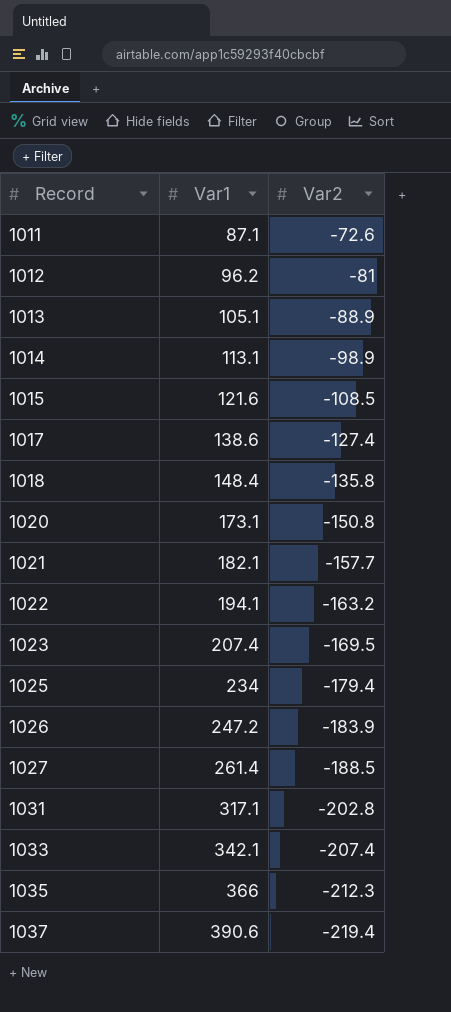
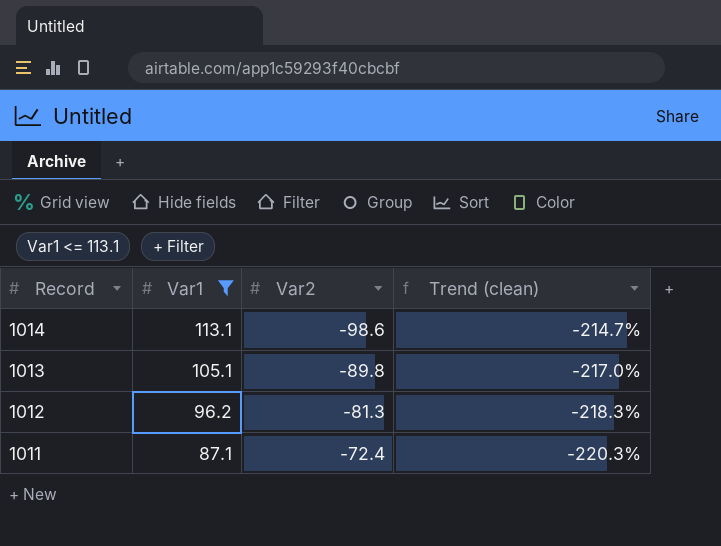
filter: none -> Var1 <= 113.1
row order: Record ascending -> Record descending
column Trend (clean) | formula: none -> ([Var1] - [Var2]) / [Var2]
1014 | Var2: -98.9 -> -98.6
1013 | Var2: -88.9 -> -89.8
1012 | Var2: -81 -> -81.3
1011 | Var2: -72.6 -> -72.4

